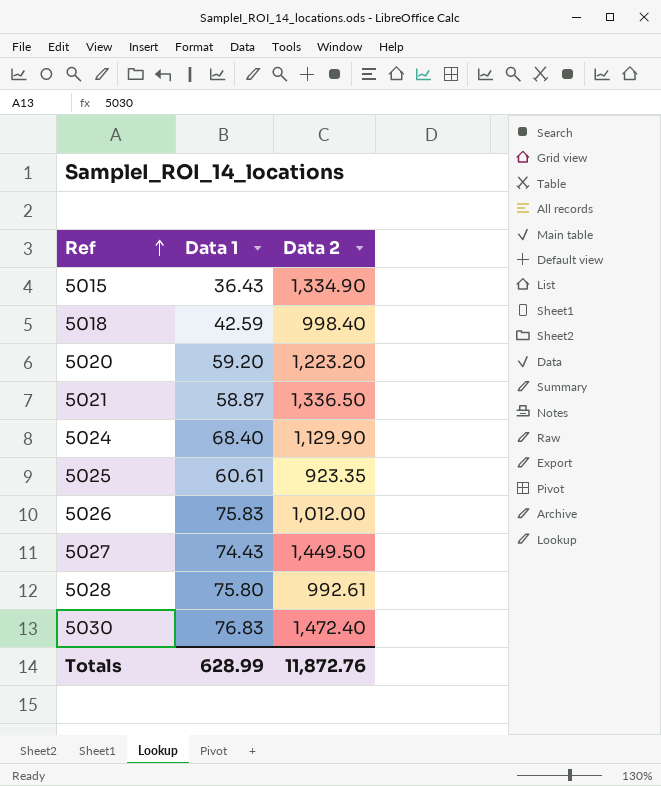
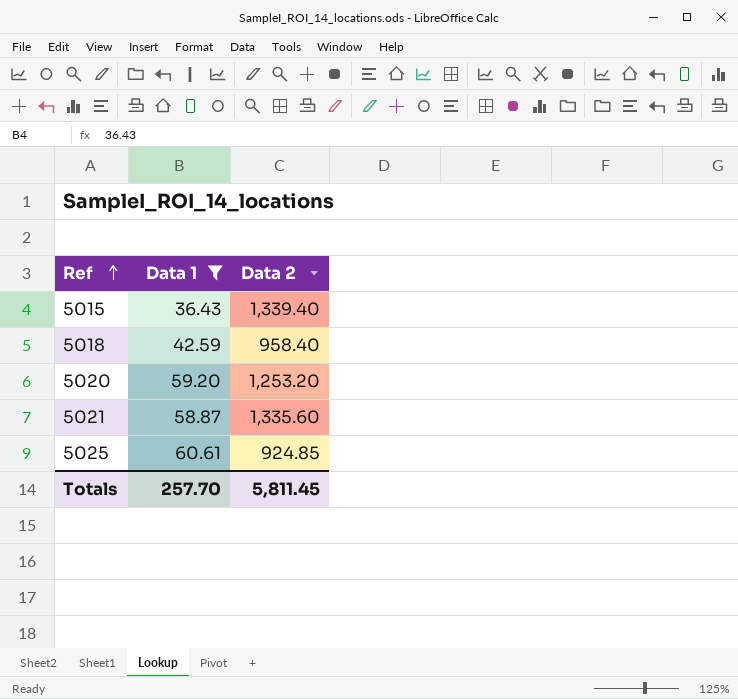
filter: none -> Data 1 <= 60.61
5015 | Data 2: 1,334.90 -> 1,339.40
5018 | Data 2: 998.40 -> 958.40
5020 | Data 2: 1,223.20 -> 1,253.20
5021 | Data 2: 1,336.50 -> 1,335.60
5025 | Data 2: 923.35 -> 924.85
Totals | Data 1: 628.99 -> 257.70
Totals | Data 2: 11,872.76 -> 5,811.45

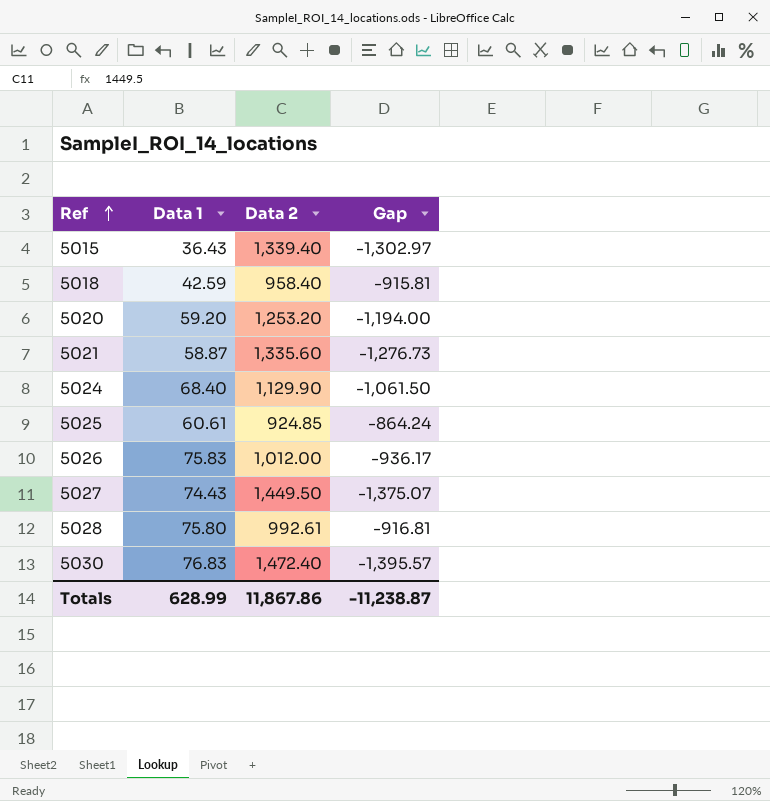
filter: Data 1 <= 60.61 -> none
column Gap | formula: none -> [Data 1] - [Data 2]
Totals | Data 1: 257.70 -> 628.99
Totals | Data 2: 5,811.45 -> 11,867.86

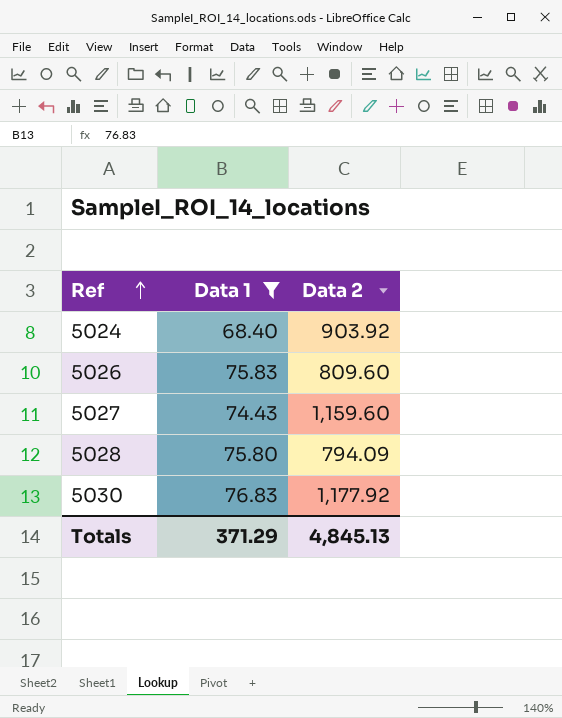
filter: none -> Data 1 >= 68.40
column Gap | formula: [Data 1] - [Data 2] -> none
5024 | Data 2: 1,129.90 -> 903.92
5026 | Data 2: 1,012.00 -> 809.60
5027 | Data 2: 1,449.50 -> 1,159.60
5028 | Data 2: 992.61 -> 794.09
5030 | Data 2: 1,472.40 -> 1,177.92
Totals | Data 1: 628.99 -> 371.29
Totals | Data 2: 11,867.86 -> 4,845.13

